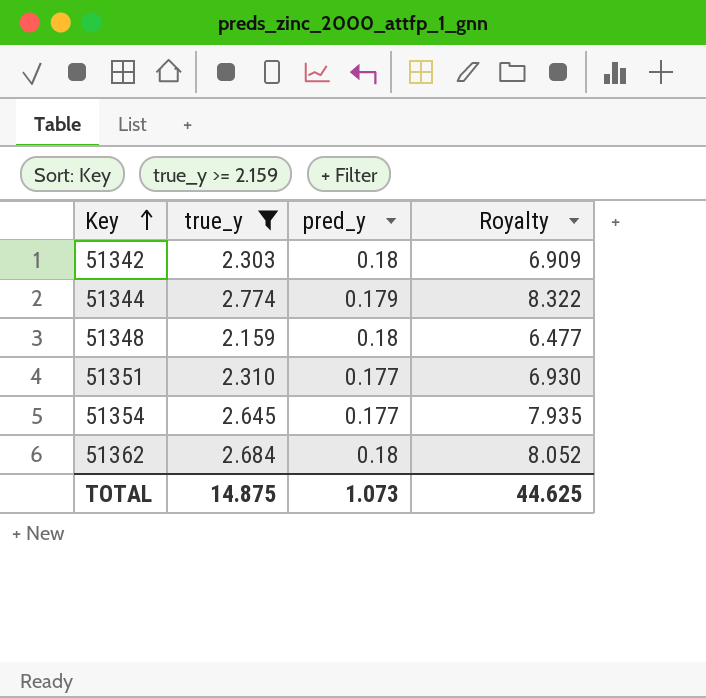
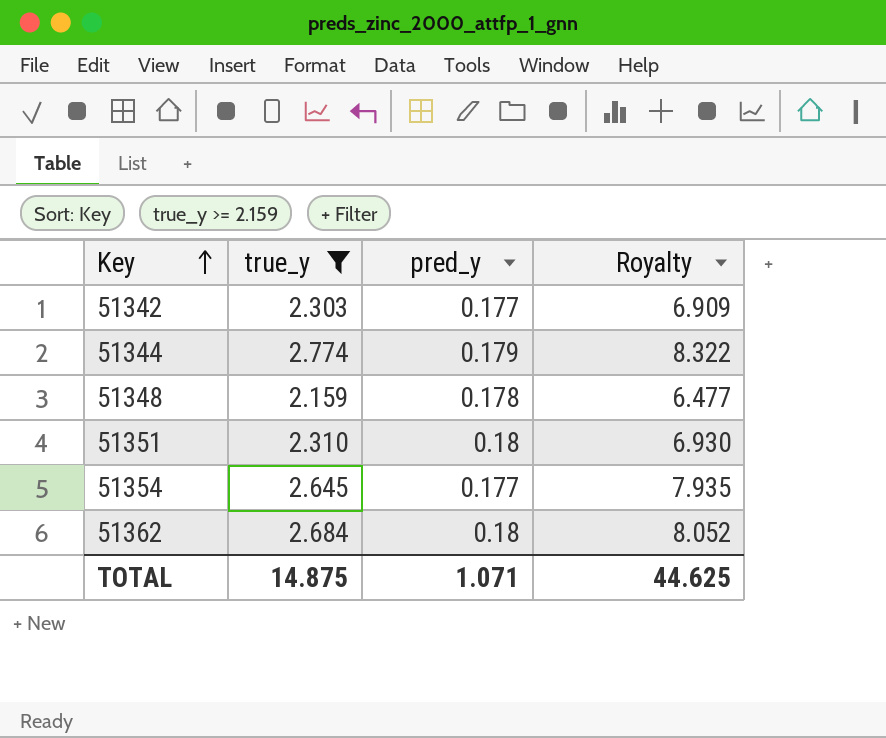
51342 | pred_y: 0.18 -> 0.177
51348 | pred_y: 0.18 -> 0.178
51351 | pred_y: 0.177 -> 0.18
TOTAL | pred_y: 1.073 -> 1.071

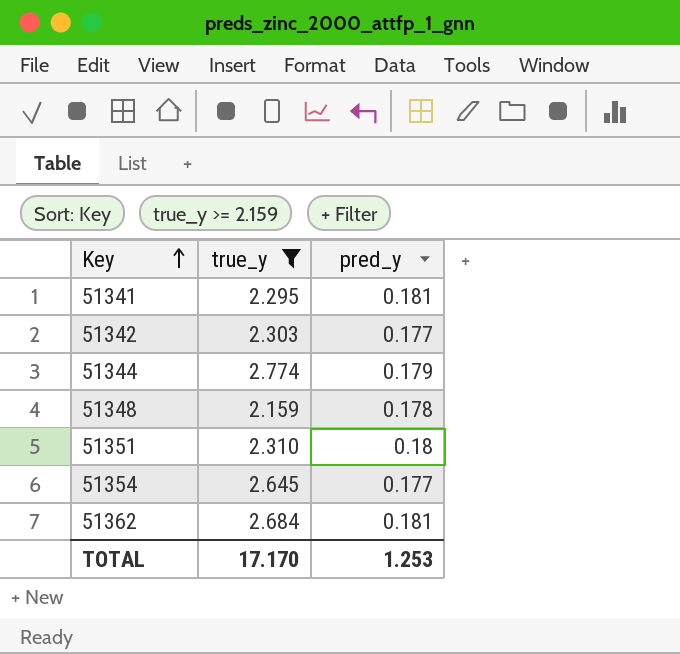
column Royalty | formula: [true_y] * 3 -> none
row 51341: none -> 2.295 | 0.181
51362 | pred_y: 0.18 -> 0.181
TOTAL | true_y: 14.875 -> 17.170
TOTAL | pred_y: 1.071 -> 1.253

